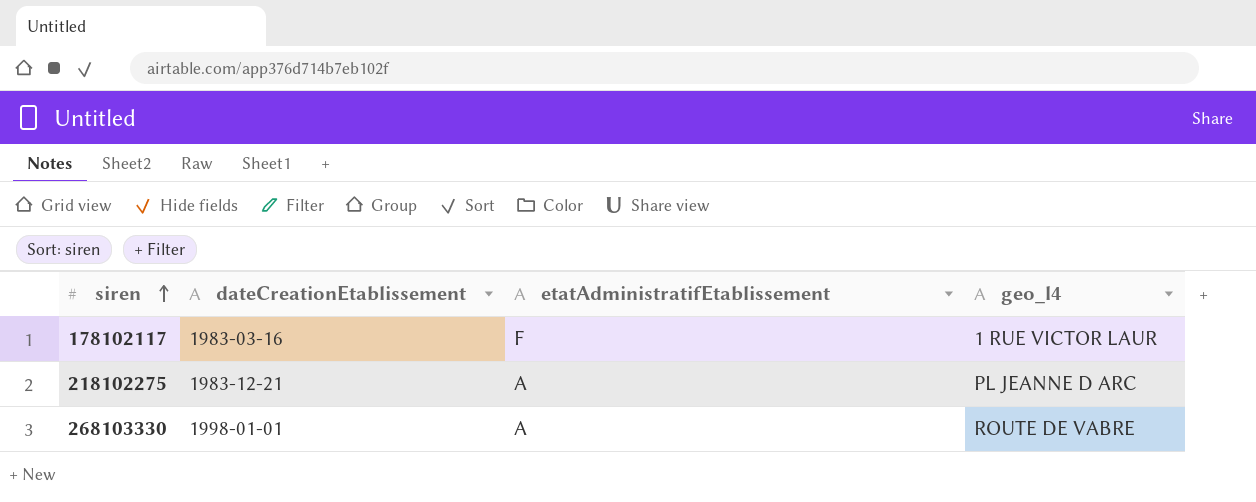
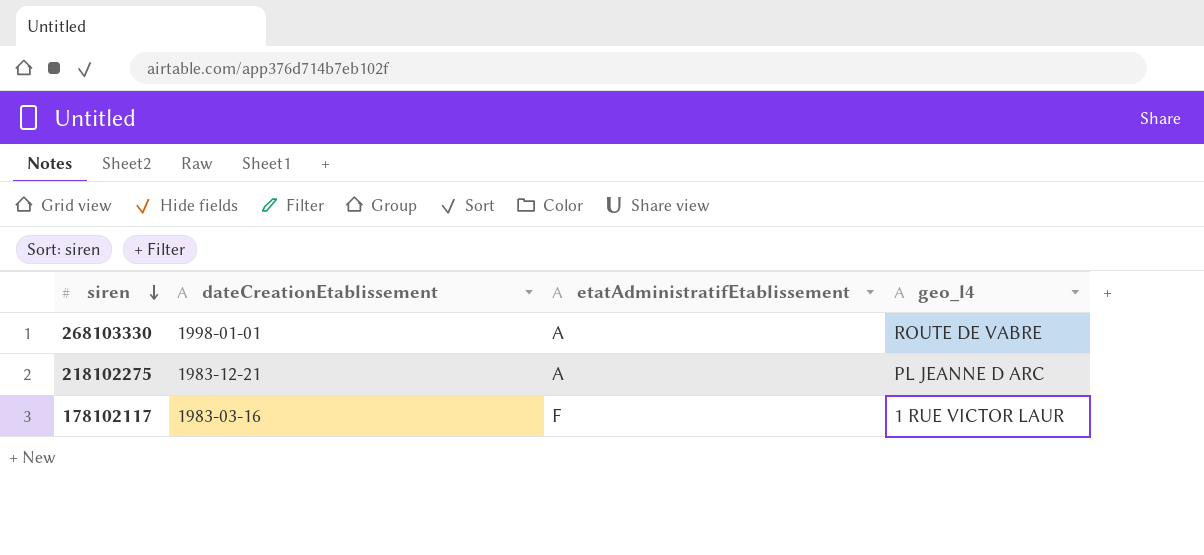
row order: siren ascending -> siren descending

